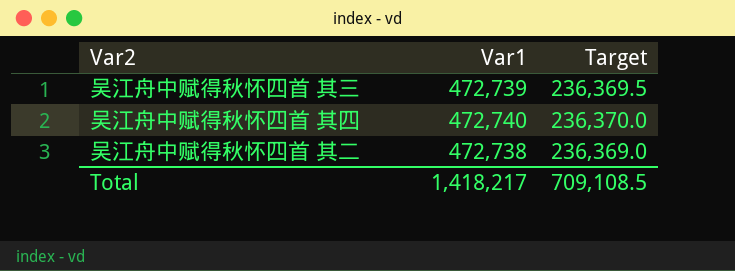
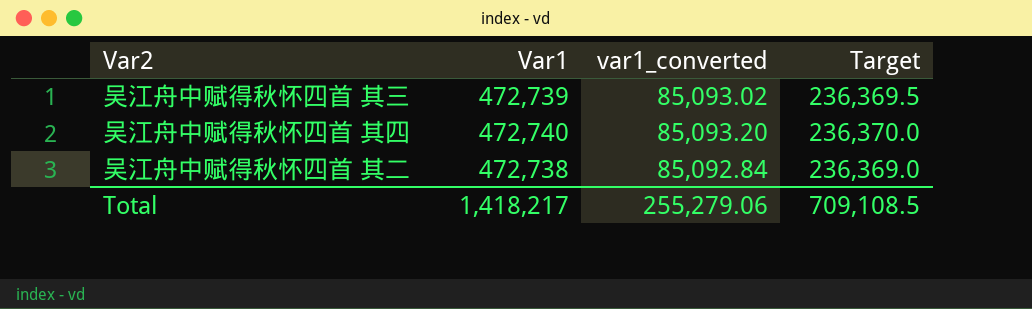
column var1_converted | formula: none -> [Var1] * 0.18

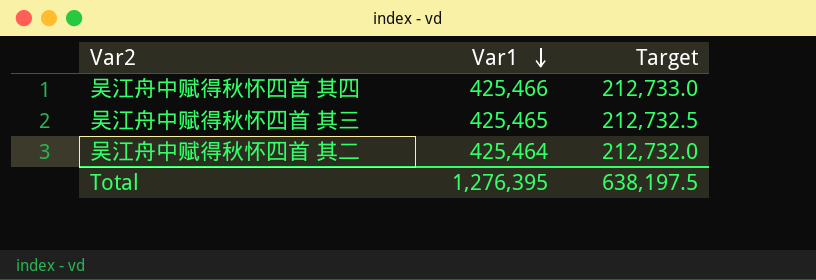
row order: none -> Var1 descending
column var1_converted | formula: [Var1] * 0.18 -> none
吴江舟中赋得秋怀四首 其四 | Var1: 472,740 -> 425,466
吴江舟中赋得秋怀四首 其四 | Target: 236,370.0 -> 212,733.0
吴江舟中赋得秋怀四首 其三 | Var1: 472,739 -> 425,465
吴江舟中赋得秋怀四首 其三 | Target: 236,369.5 -> 212,732.5
吴江舟中赋得秋怀四首 其二 | Var1: 472,738 -> 425,464
吴江舟中赋得秋怀四首 其二 | Target: 236,369.0 -> 212,732.0
Total | Var1: 1,418,217 -> 1,276,395
Total | Target: 709,108.5 -> 638,197.5

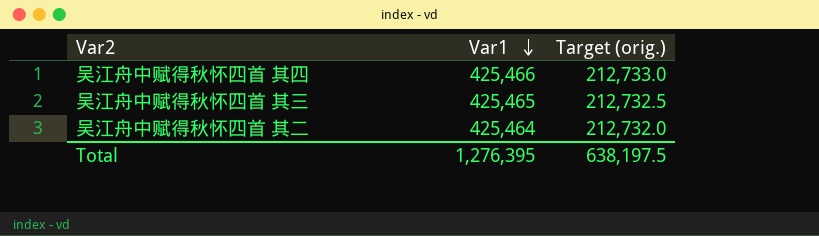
column name: Target -> Target (orig.)

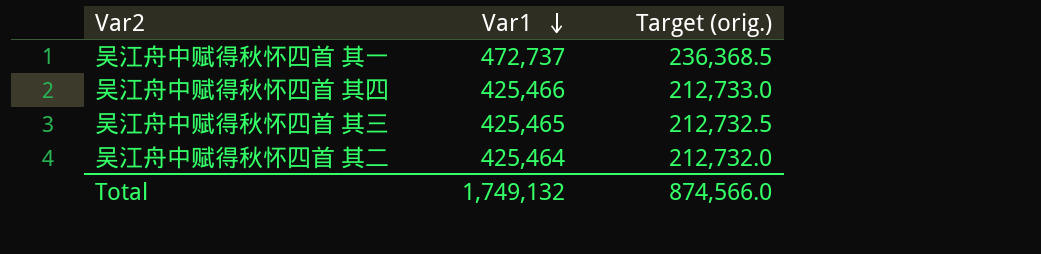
row 吴江舟中赋得秋怀四首 其一: none -> 472,737 | 236,368.5
Total | Var1: 1,276,395 -> 1,749,132
Total | Target (orig.): 638,197.5 -> 874,566.0

